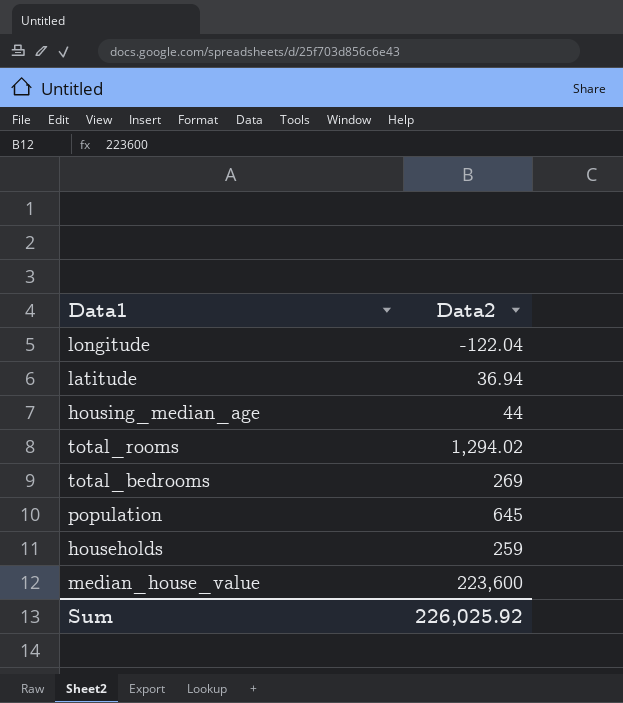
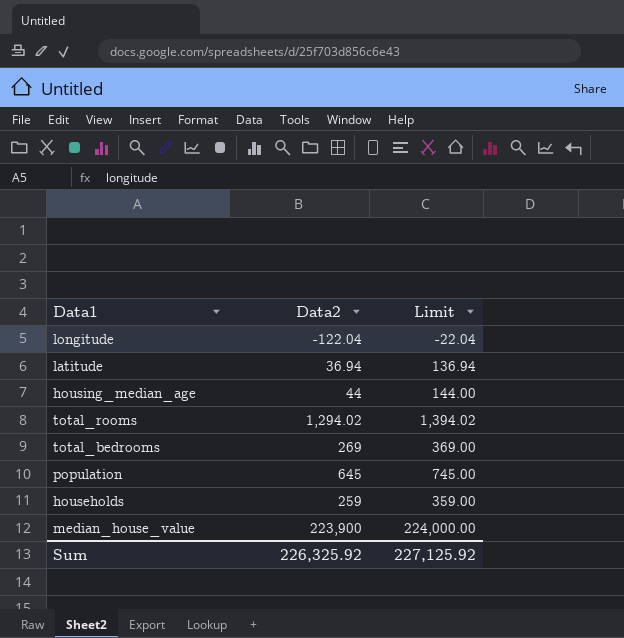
column Limit | formula: none -> [Data2] + 100
median_house_value | Data2: 223,600 -> 223,900
Sum | Data2: 226,025.92 -> 226,325.92

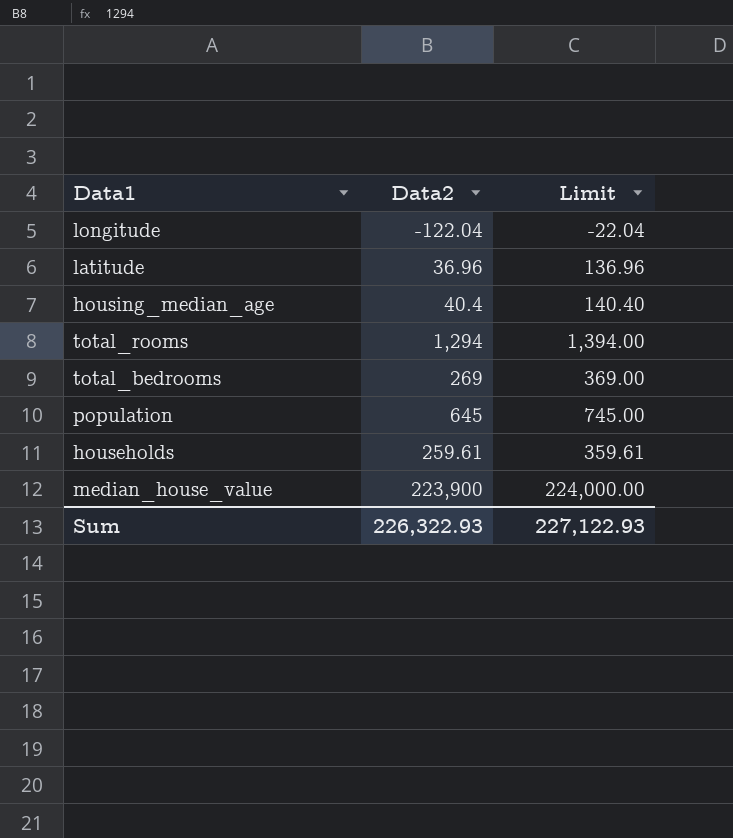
latitude | Data2: 36.94 -> 36.96
latitude | Limit: 136.94 -> 136.96
housing_median_age | Data2: 44 -> 40.4
housing_median_age | Limit: 144.00 -> 140.40
total_rooms | Data2: 1,294.02 -> 1,294
total_rooms | Limit: 1,394.02 -> 1,394.00
households | Data2: 259 -> 259.61
households | Limit: 359.00 -> 359.61
Sum | Data2: 226,325.92 -> 226,322.93
Sum | Limit: 227,125.92 -> 227,122.93

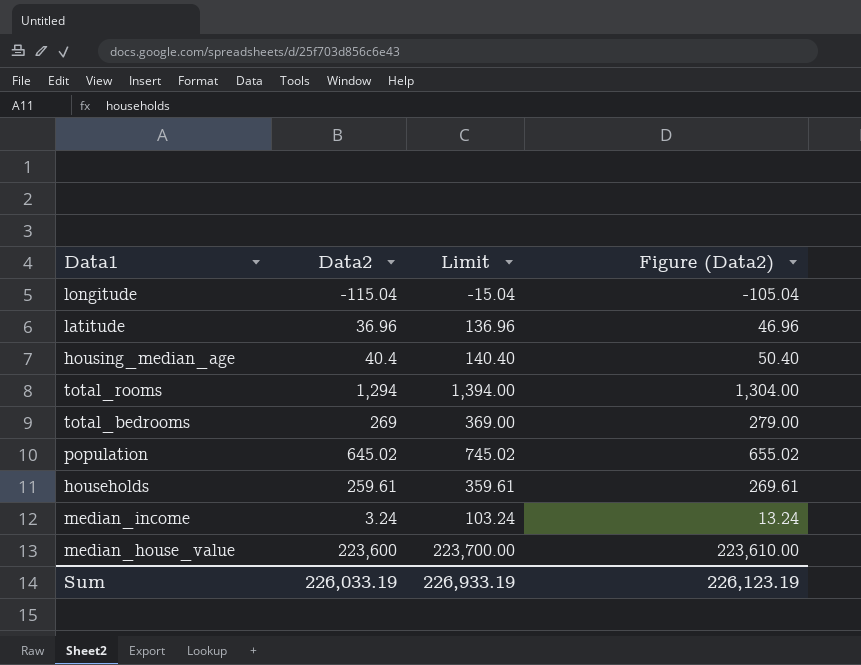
column Figure (Data2) | formula: none -> [Data2] + 10
longitude | Data2: -122.04 -> -115.04
longitude | Limit: -22.04 -> -15.04
population | Data2: 645 -> 645.02
population | Limit: 745.00 -> 745.02
row median_income: none -> 3.24 | 103.24 | 13.24
median_house_value | Data2: 223,900 -> 223,600
median_house_value | Limit: 224,000.00 -> 223,700.00
Sum | Data2: 226,322.93 -> 226,033.19
Sum | Limit: 227,122.93 -> 226,933.19

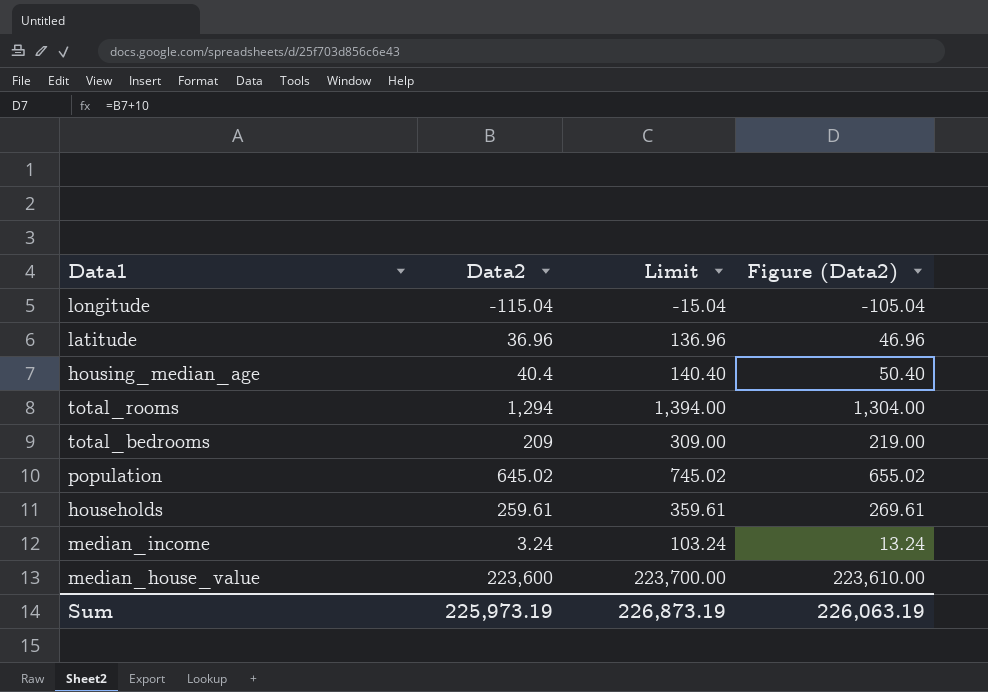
total_bedrooms | Data2: 269 -> 209
total_bedrooms | Limit: 369.00 -> 309.00
total_bedrooms | Figure (Data2): 279.00 -> 219.00
Sum | Data2: 226,033.19 -> 225,973.19
Sum | Limit: 226,933.19 -> 226,873.19
Sum | Figure (Data2): 226,123.19 -> 226,063.19

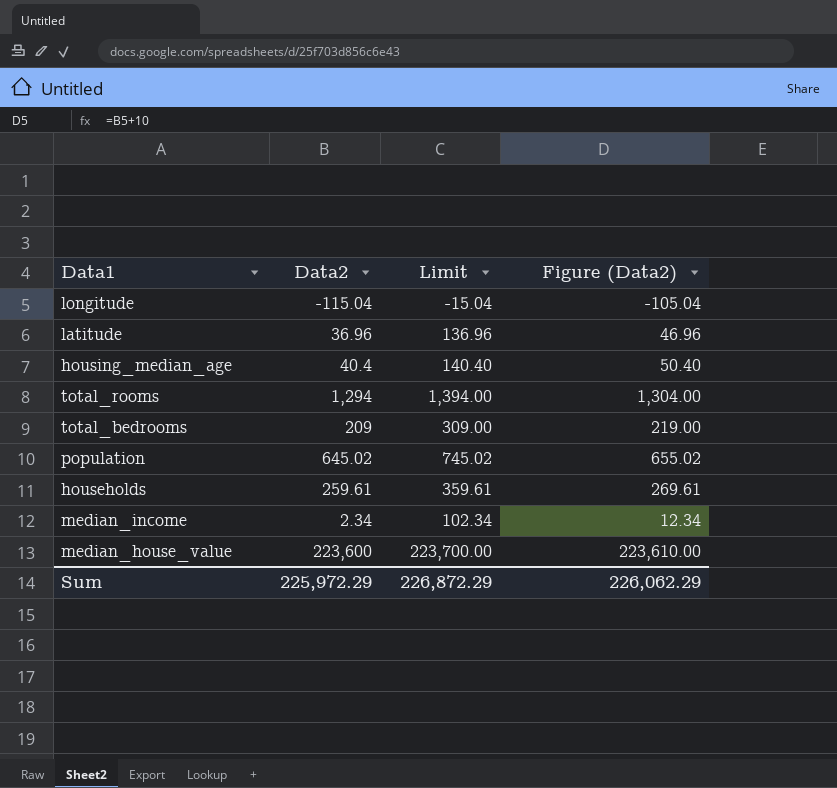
median_income | Data2: 3.24 -> 2.34
median_income | Limit: 103.24 -> 102.34
median_income | Figure (Data2): 13.24 -> 12.34
Sum | Data2: 225,973.19 -> 225,972.29
Sum | Limit: 226,873.19 -> 226,872.29
Sum | Figure (Data2): 226,063.19 -> 226,062.29

